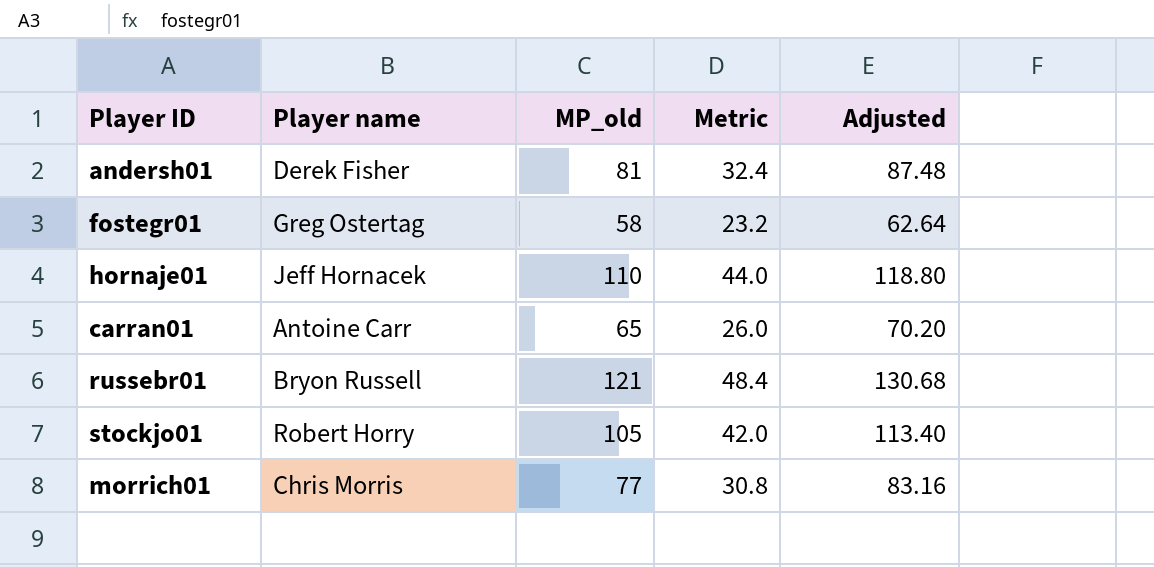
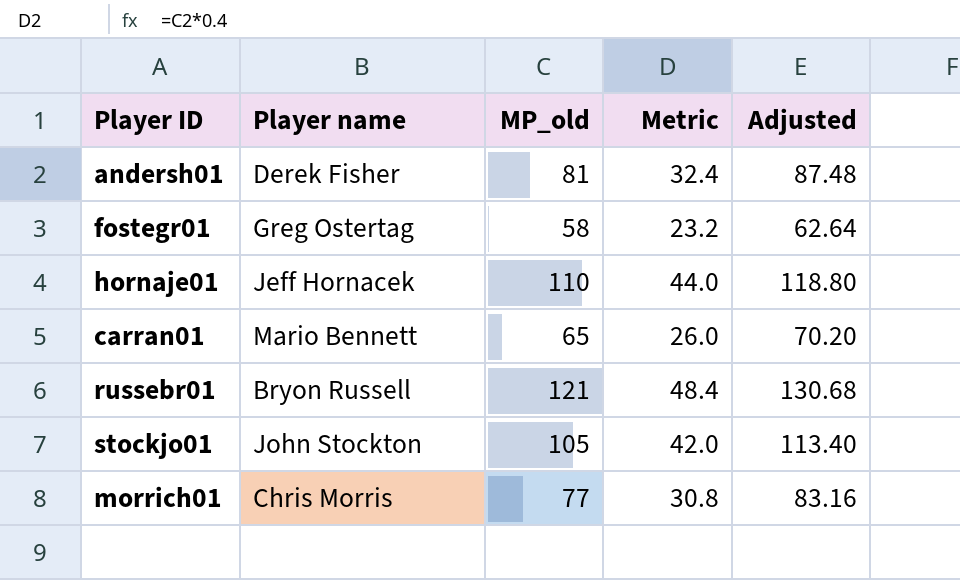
carran01 | Player name: Antoine Carr -> Mario Bennett
stockjo01 | Player name: Robert Horry -> John Stockton

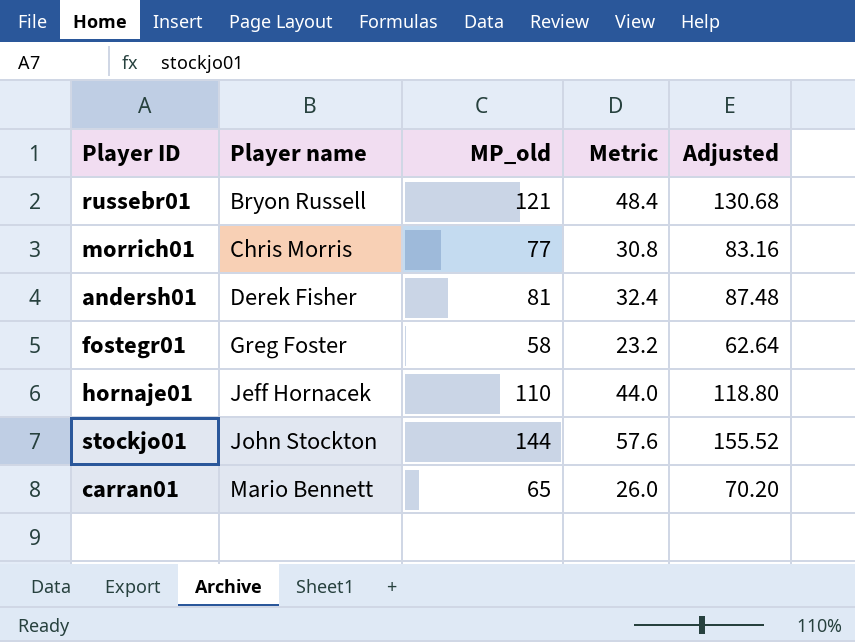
row order: none -> Player name ascending
fostegr01 | Player name: Greg Ostertag -> Greg Foster
stockjo01 | MP_old: 105 -> 144
stockjo01 | Metric: 42.0 -> 57.6
stockjo01 | Adjusted: 113.40 -> 155.52

